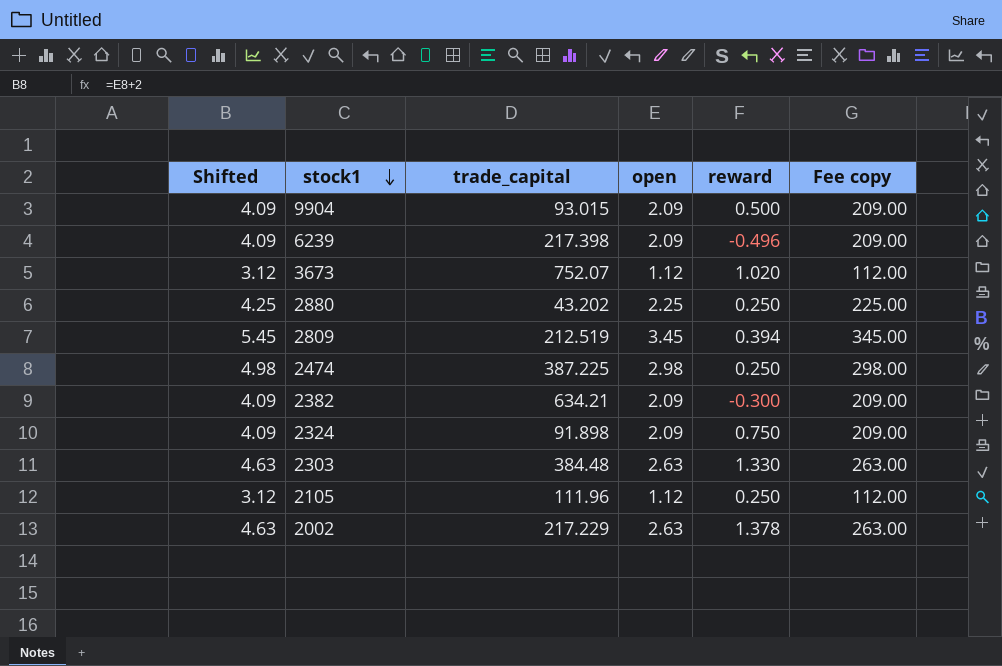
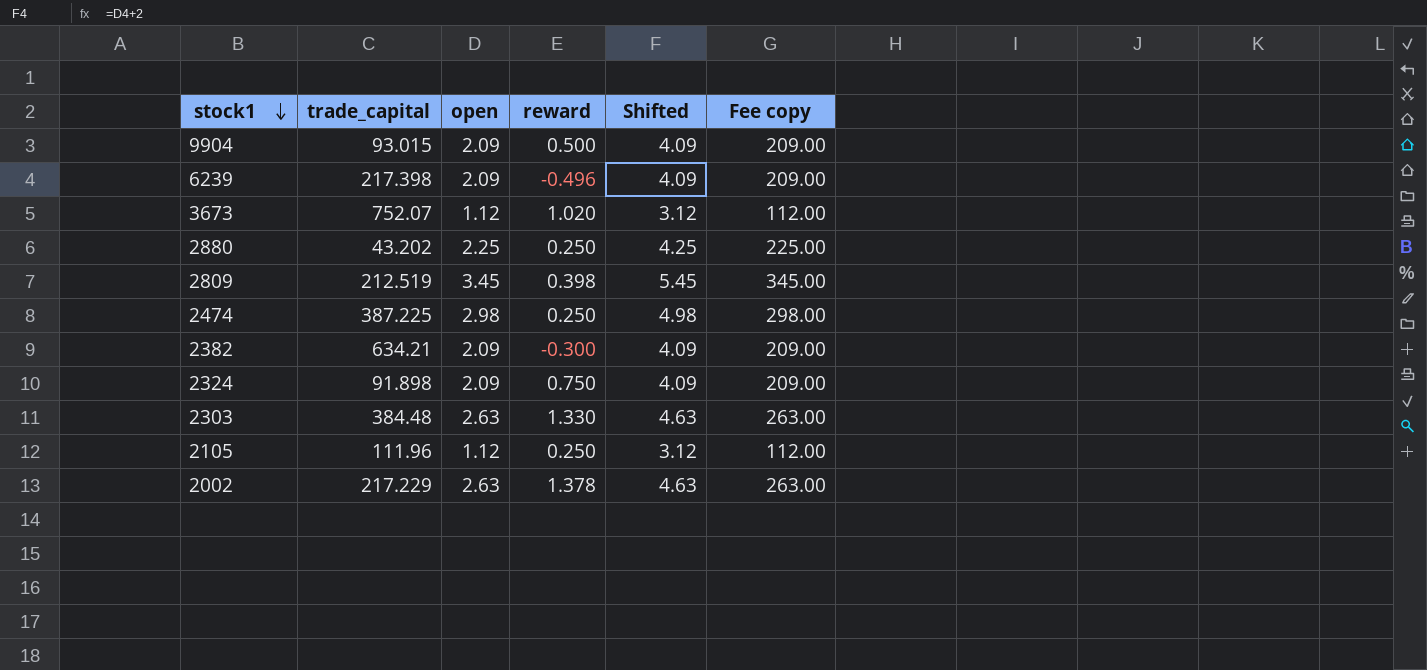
column Shifted | position: 1 -> 5
2809 | reward: 0.394 -> 0.398

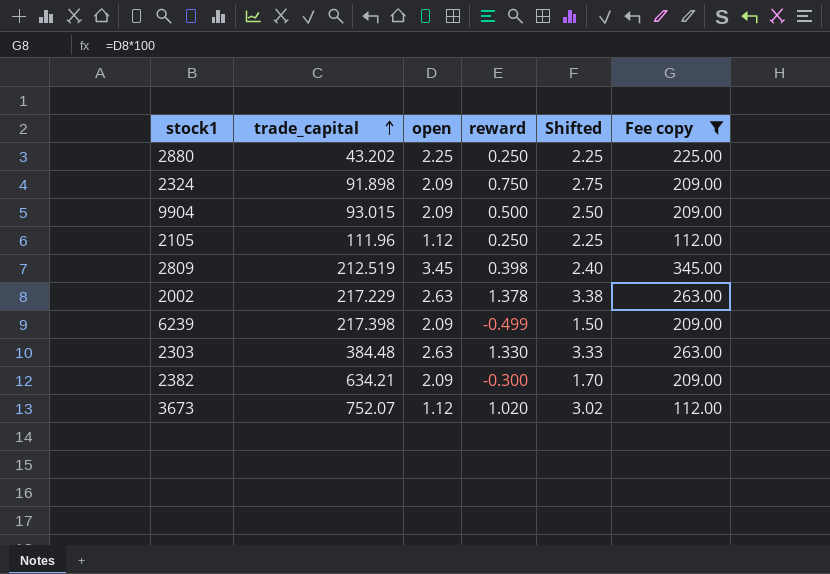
filter: none -> Fee copy != 298.00
row order: stock1 descending -> trade_capital ascending
column Shifted | formula: [open] + 2 -> [reward] + 2
6239 | reward: -0.496 -> -0.499

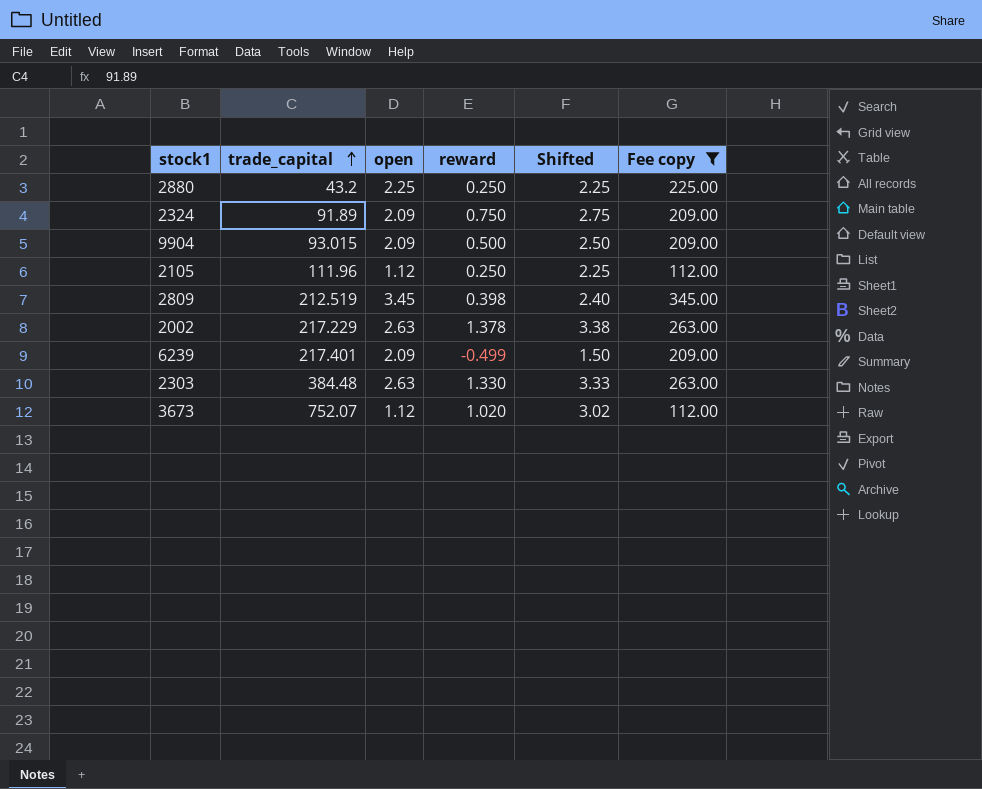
row 2382: 634.21 | 2.09 | -0.300 | 1.70 | 209.00 -> none
2880 | trade_capital: 43.202 -> 43.2
2324 | trade_capital: 91.898 -> 91.89
6239 | trade_capital: 217.398 -> 217.401

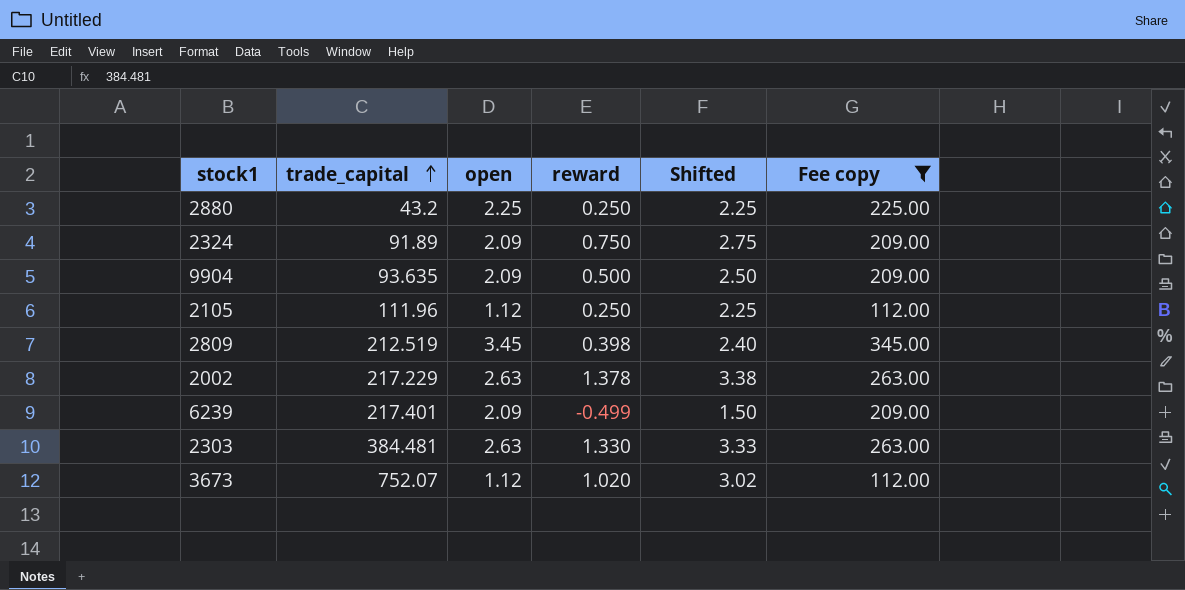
9904 | trade_capital: 93.015 -> 93.635
2303 | trade_capital: 384.48 -> 384.481

